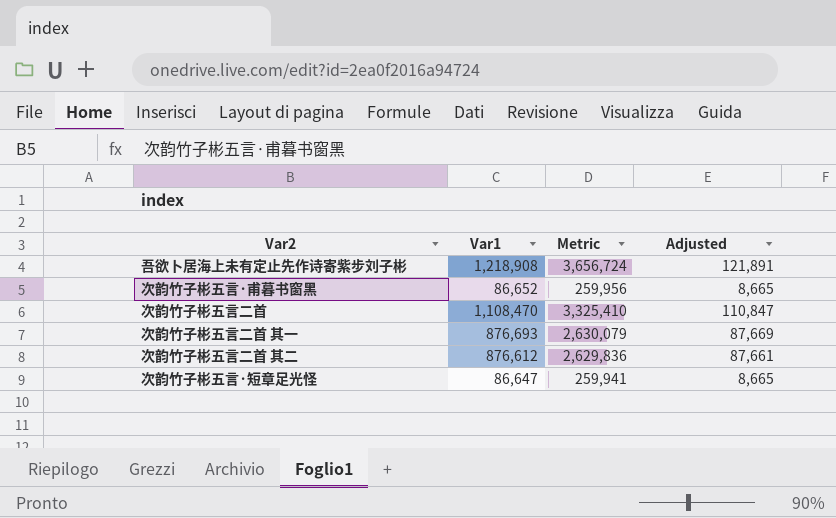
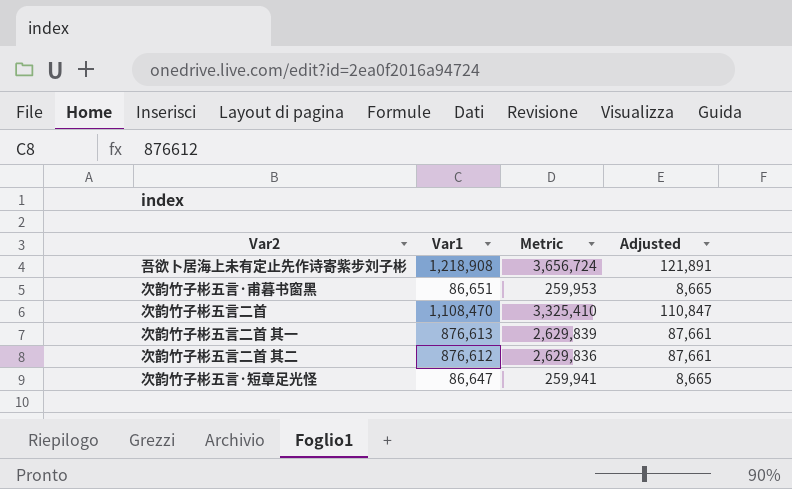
次韵竹子彬五言·甫暮书窗黑 | Var1: 86,652 -> 86,651
次韵竹子彬五言·甫暮书窗黑 | Metric: 259,956 -> 259,953
次韵竹子彬五言二首 其一 | Var1: 876,693 -> 876,613
次韵竹子彬五言二首 其一 | Metric: 2,630,079 -> 2,629,839
次韵竹子彬五言二首 其一 | Adjusted: 87,669 -> 87,661

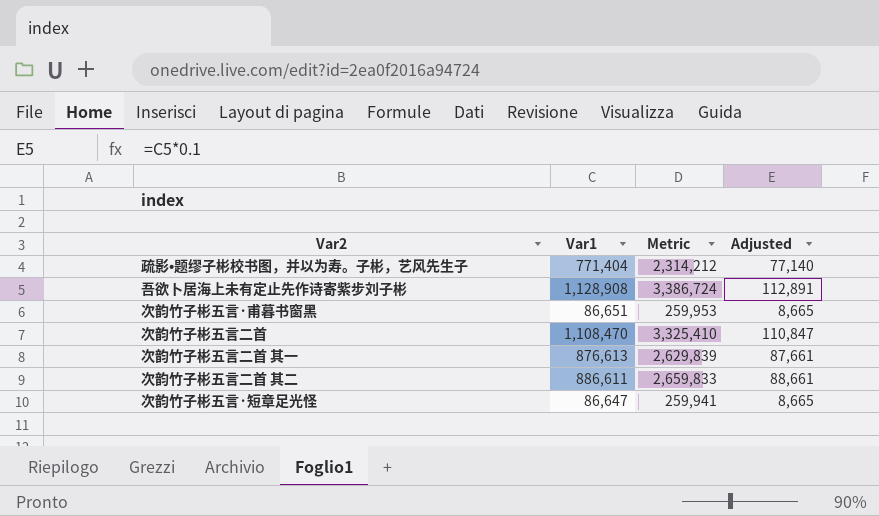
row 疏影•题缪子彬校书图，并以为寿。子彬，艺风先生子: none -> 771,404 | 2,314,212 | 77,140
吾欲卜居海上未有定止先作诗寄紫步刘子彬 | Var1: 1,218,908 -> 1,128,908
吾欲卜居海上未有定止先作诗寄紫步刘子彬 | Metric: 3,656,724 -> 3,386,724
吾欲卜居海上未有定止先作诗寄紫步刘子彬 | Adjusted: 121,891 -> 112,891
次韵竹子彬五言二首 其二 | Var1: 876,612 -> 886,611
次韵竹子彬五言二首 其二 | Metric: 2,629,836 -> 2,659,833
次韵竹子彬五言二首 其二 | Adjusted: 87,661 -> 88,661

